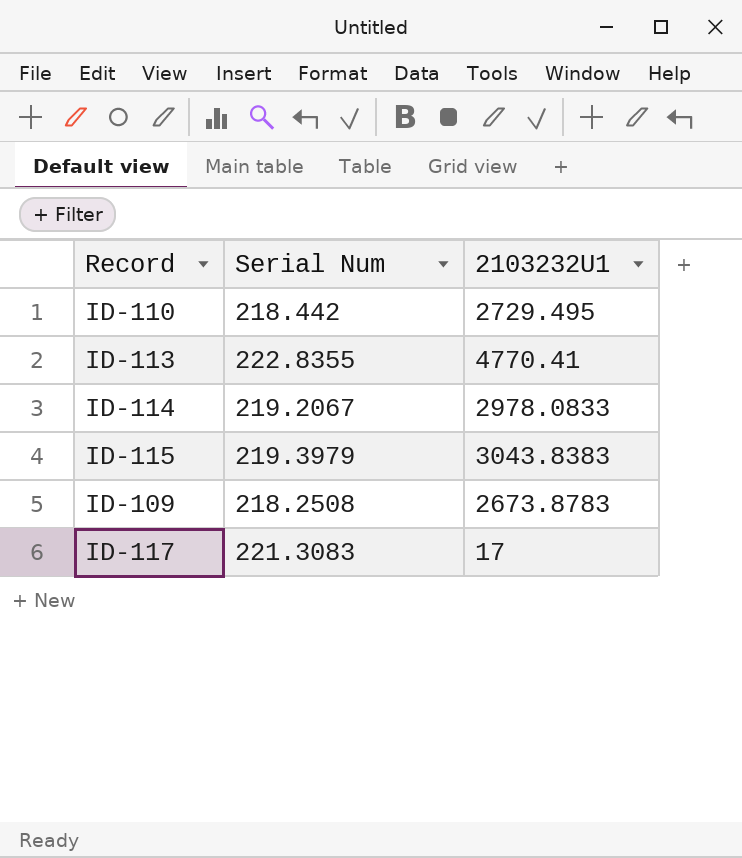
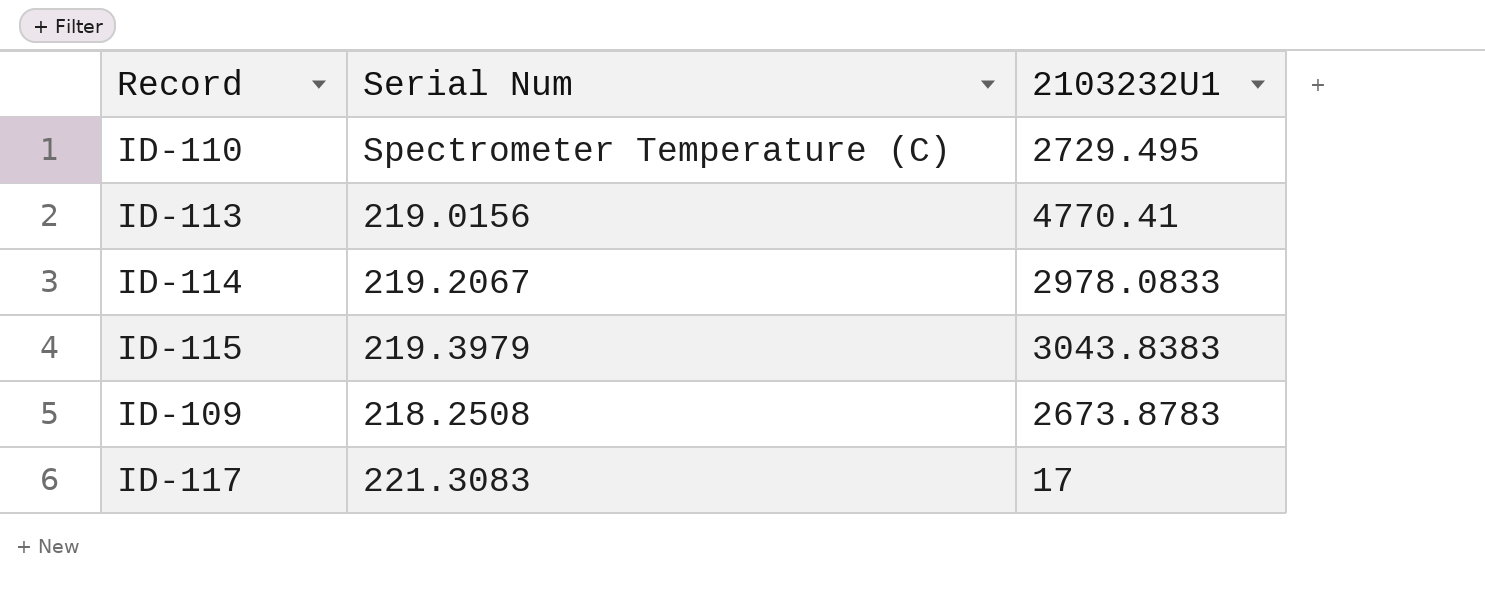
ID-110 | Serial Num: 218.442 -> Spectrometer Temperature (C)
ID-113 | Serial Num: 222.8355 -> 219.0156

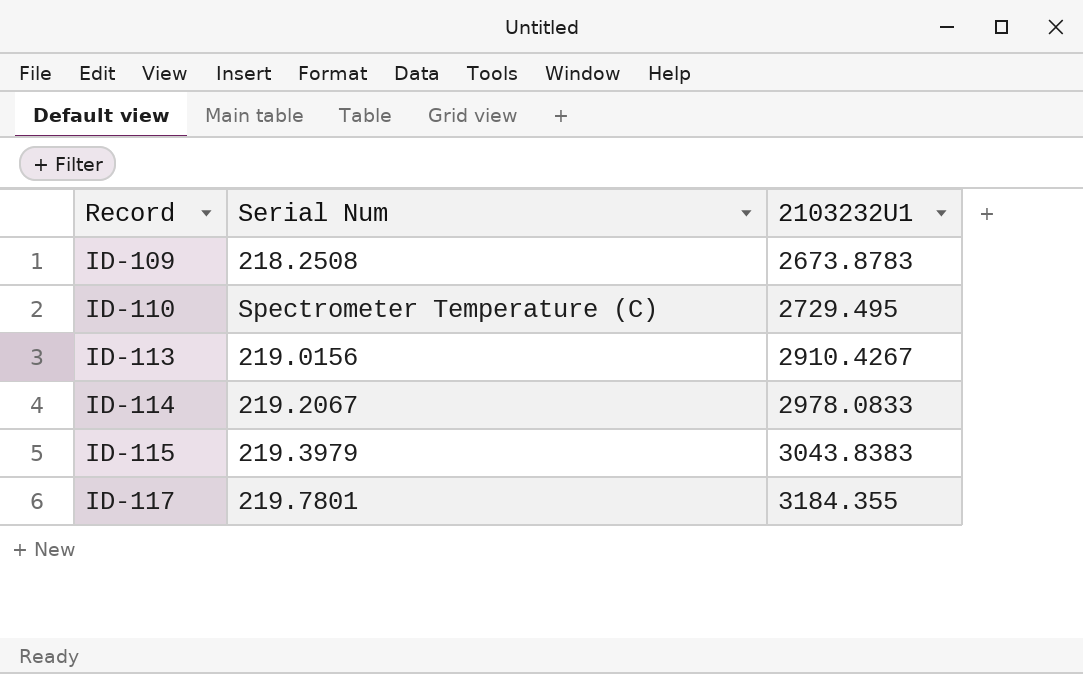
row order: none -> Record ascending
ID-113 | 2103232U1: 4770.41 -> 2910.4267
ID-117 | Serial Num: 221.3083 -> 219.7801
ID-117 | 2103232U1: 17 -> 3184.355

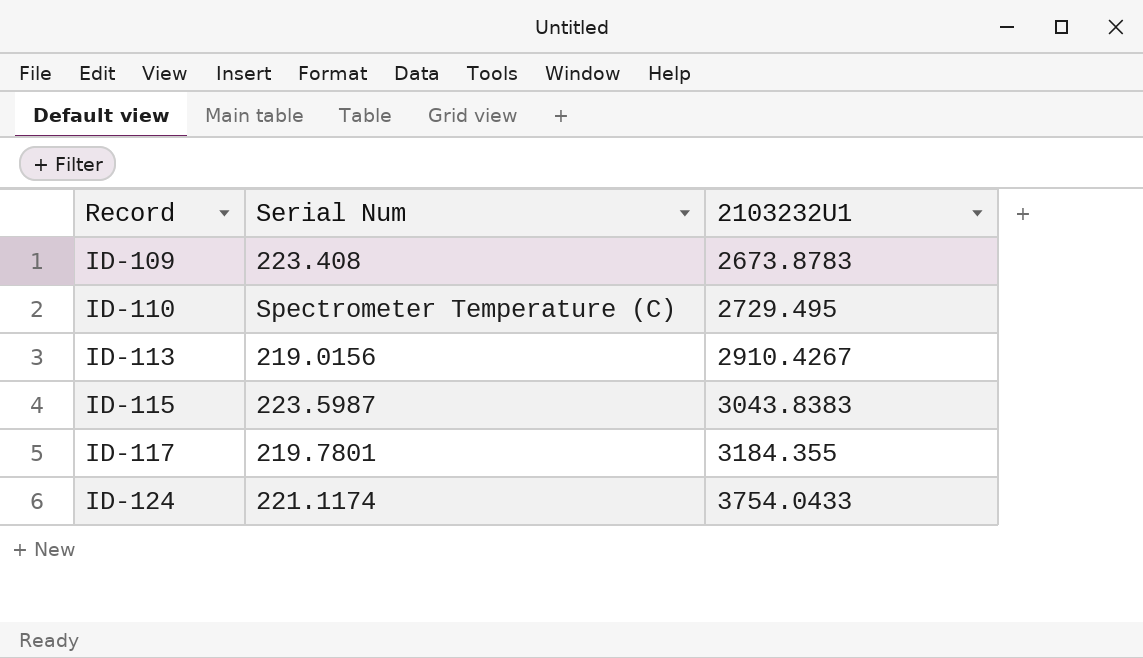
row ID-114: 219.2067 | 2978.0833 -> none
ID-109 | Serial Num: 218.2508 -> 223.408
ID-115 | Serial Num: 219.3979 -> 223.5987
row ID-124: none -> 221.1174 | 3754.0433

